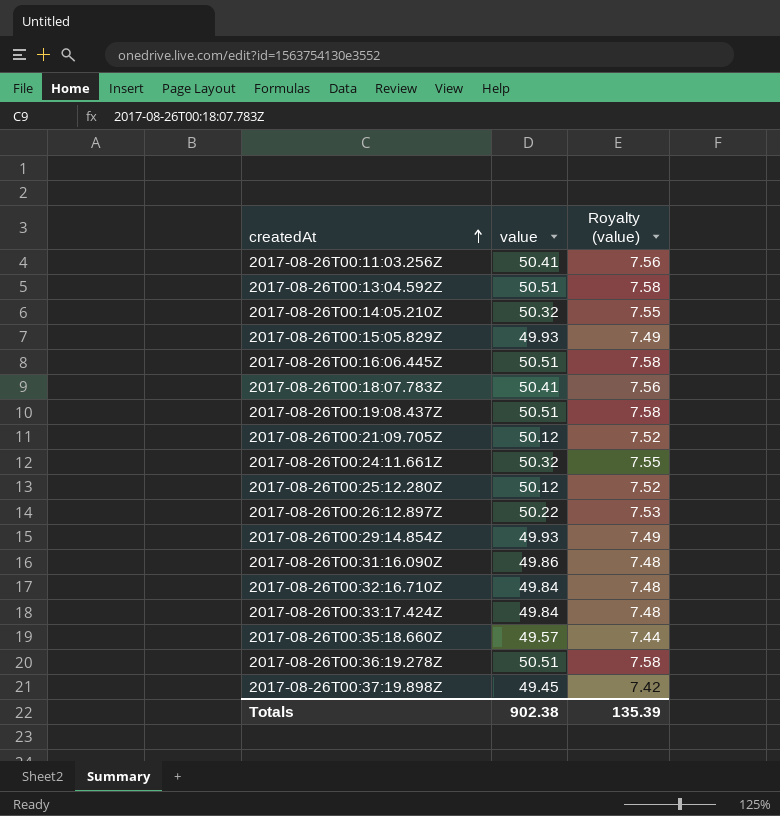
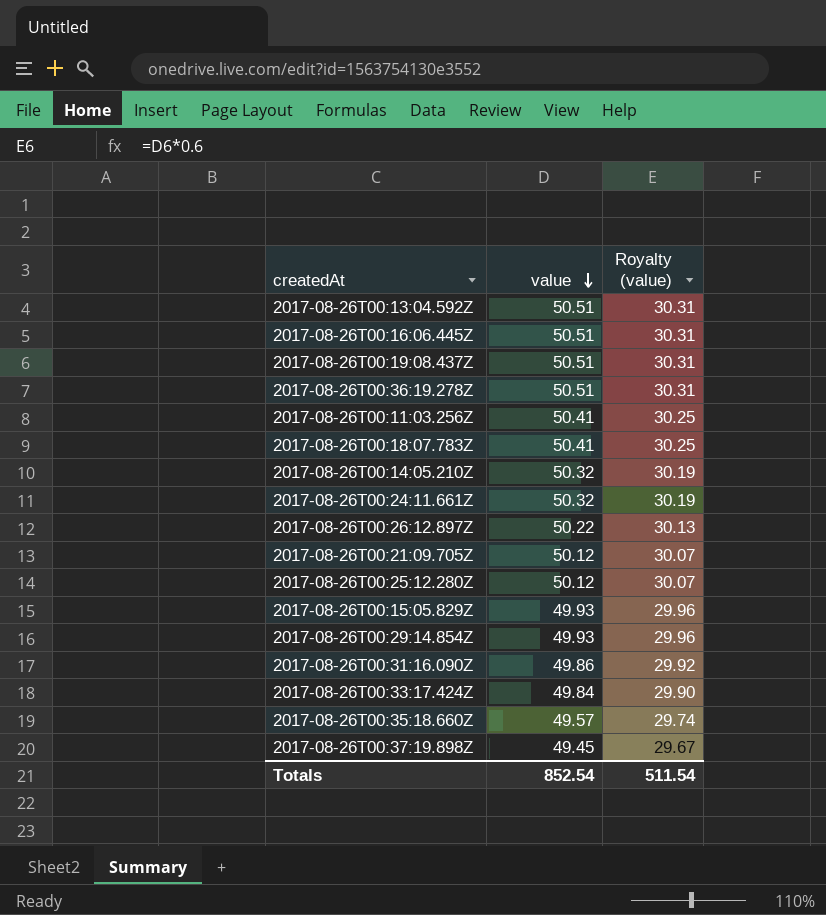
row order: createdAt ascending -> value descending
column Royalty (value) | formula: [value] * 0.15 -> [value] * 0.6
row 2017-08-26T00:32:16.710Z: 49.84 | 7.48 -> none
Totals | value: 902.38 -> 852.54
Totals | Royalty (value): 135.39 -> 511.54

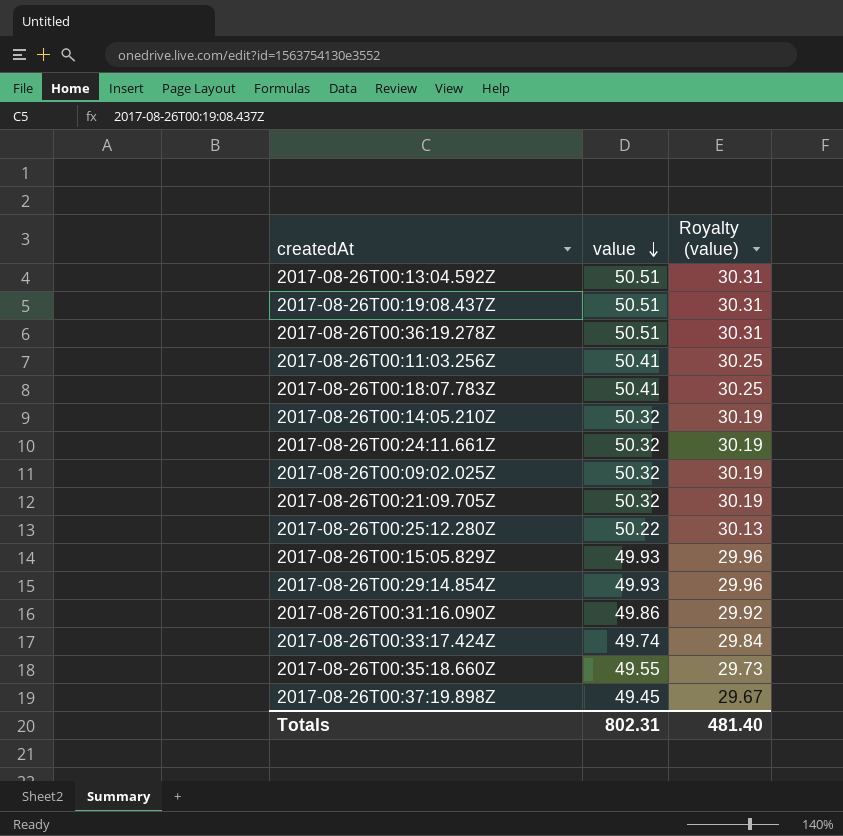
row 2017-08-26T00:16:06.445Z: 50.51 | 30.31 -> none
row 2017-08-26T00:26:12.897Z: 50.22 | 30.13 -> none
row 2017-08-26T00:09:02.025Z: none -> 50.32 | 30.19
2017-08-26T00:21:09.705Z | value: 50.12 -> 50.32
2017-08-26T00:21:09.705Z | Royalty (value): 30.07 -> 30.19
2017-08-26T00:25:12.280Z | value: 50.12 -> 50.22
2017-08-26T00:25:12.280Z | Royalty (value): 30.07 -> 30.13
2017-08-26T00:33:17.424Z | value: 49.84 -> 49.74
2017-08-26T00:33:17.424Z | Royalty (value): 29.90 -> 29.84
2017-08-26T00:35:18.660Z | value: 49.57 -> 49.55
2017-08-26T00:35:18.660Z | Royalty (value): 29.74 -> 29.73
Totals | value: 852.54 -> 802.31
Totals | Royalty (value): 511.54 -> 481.40

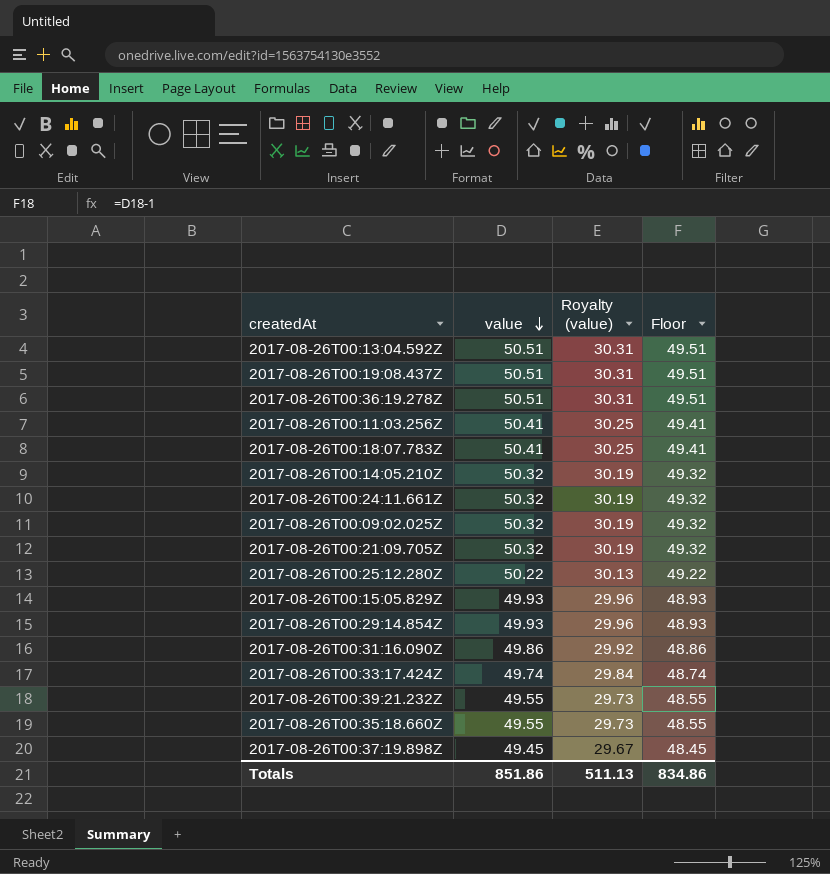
column Floor | formula: none -> [value] - 1
row 2017-08-26T00:39:21.232Z: none -> 49.55 | 29.73 | 48.55
Totals | value: 802.31 -> 851.86
Totals | Royalty (value): 481.40 -> 511.13

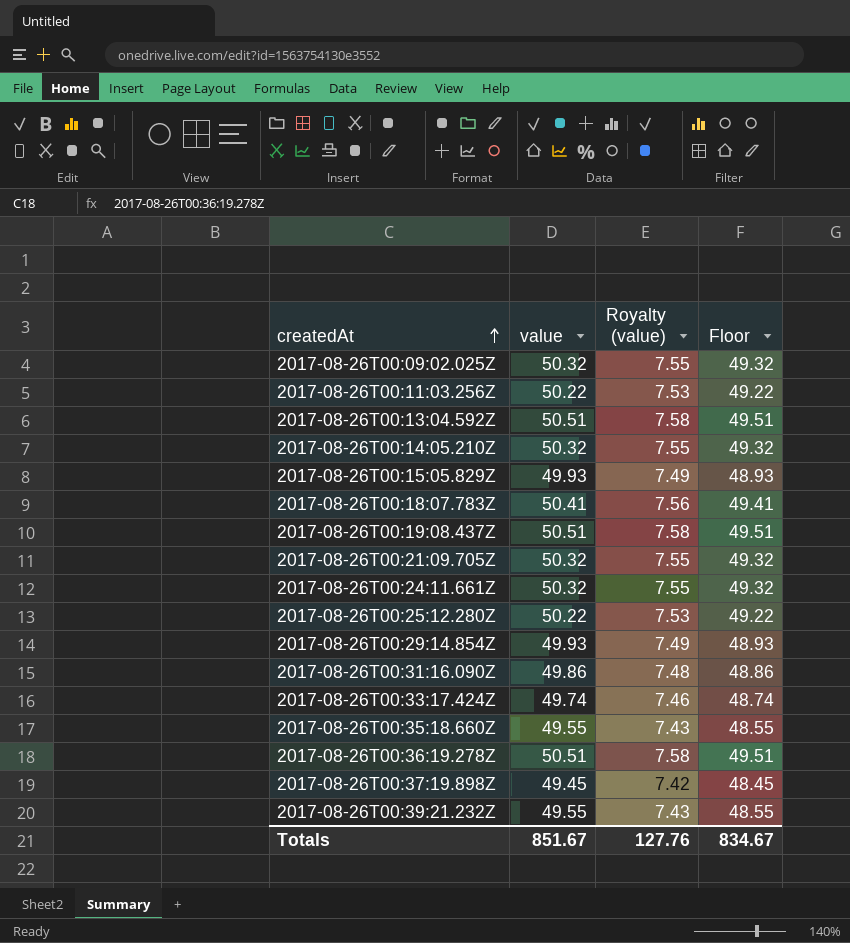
row order: value descending -> createdAt ascending
column Royalty (value) | formula: [value] * 0.6 -> [value] * 0.15
2017-08-26T00:11:03.256Z | value: 50.41 -> 50.22
2017-08-26T00:11:03.256Z | Floor: 49.41 -> 49.22
Totals | value: 851.86 -> 851.67
Totals | Royalty (value): 511.13 -> 127.76
Totals | Floor: 834.86 -> 834.67

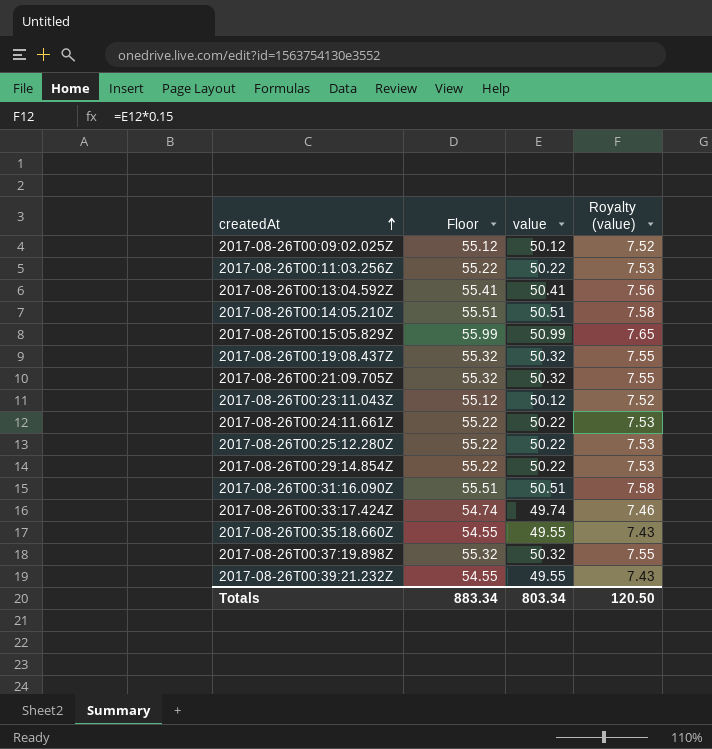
column Floor | formula: [value] - 1 -> [value] + 5
column Floor | position: 4 -> 2
row 2017-08-26T00:18:07.783Z: 50.41 | 7.56 | 49.41 -> none
row 2017-08-26T00:36:19.278Z: 50.51 | 7.58 | 49.51 -> none
2017-08-26T00:09:02.025Z | value: 50.32 -> 50.12
2017-08-26T00:09:02.025Z | Royalty (value): 7.55 -> 7.52
2017-08-26T00:13:04.592Z | value: 50.51 -> 50.41
2017-08-26T00:13:04.592Z | Royalty (value): 7.58 -> 7.56
2017-08-26T00:14:05.210Z | value: 50.32 -> 50.51
2017-08-26T00:14:05.210Z | Royalty (value): 7.55 -> 7.58
2017-08-26T00:15:05.829Z | value: 49.93 -> 50.99
2017-08-26T00:15:05.829Z | Royalty (value): 7.49 -> 7.65
2017-08-26T00:19:08.437Z | value: 50.51 -> 50.32
2017-08-26T00:19:08.437Z | Royalty (value): 7.58 -> 7.55
row 2017-08-26T00:23:11.043Z: none -> 55.12 | 50.12 | 7.52
2017-08-26T00:24:11.661Z | value: 50.32 -> 50.22
2017-08-26T00:24:11.661Z | Royalty (value): 7.55 -> 7.53
2017-08-26T00:29:14.854Z | value: 49.93 -> 50.22
2017-08-26T00:29:14.854Z | Royalty (value): 7.49 -> 7.53
2017-08-26T00:31:16.090Z | value: 49.86 -> 50.51
2017-08-26T00:31:16.090Z | Royalty (value): 7.48 -> 7.58
2017-08-26T00:37:19.898Z | value: 49.45 -> 50.32
2017-08-26T00:37:19.898Z | Royalty (value): 7.42 -> 7.55
Totals | Floor: 834.67 -> 883.34
Totals | value: 851.67 -> 803.34
Totals | Royalty (value): 127.76 -> 120.50

